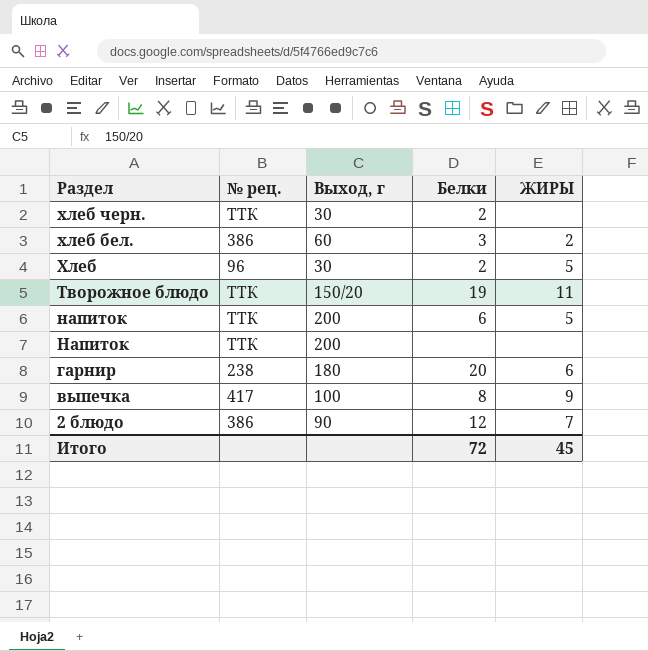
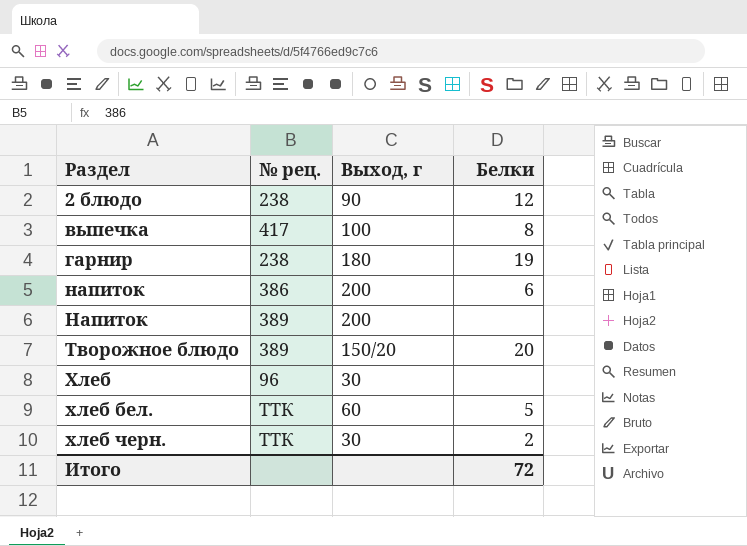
row order: Раздел descending -> Раздел ascending
column ЖИРЫ | position: 5 -> none
2 блюдо | № рец.: 386 -> 238
гарнир | Белки: 20 -> 19
напиток | № рец.: ТТК -> 386
Напиток | № рец.: ТТК -> 389
Творожное блюдо | № рец.: ТТК -> 389
Творожное блюдо | Белки: 19 -> 20
Хлеб | Белки: 2 -> none
хлеб бел. | № рец.: 386 -> ТТК
хлеб бел. | Белки: 3 -> 5

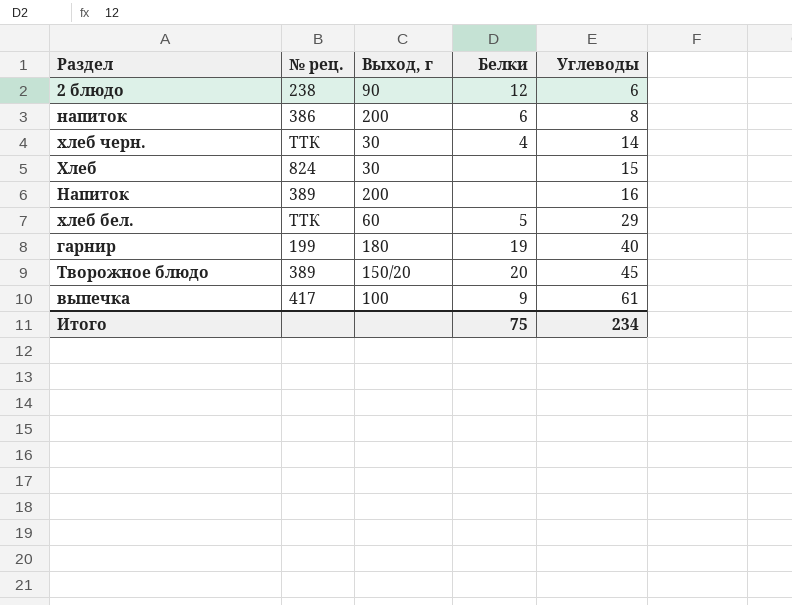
row order: Раздел ascending -> Углеводы ascending
column Углеводы | position: none -> 5
хлеб черн. | Белки: 2 -> 4
Хлеб | № рец.: 96 -> 824
гарнир | № рец.: 238 -> 199
выпечка | Белки: 8 -> 9
Итого | Белки: 72 -> 75

